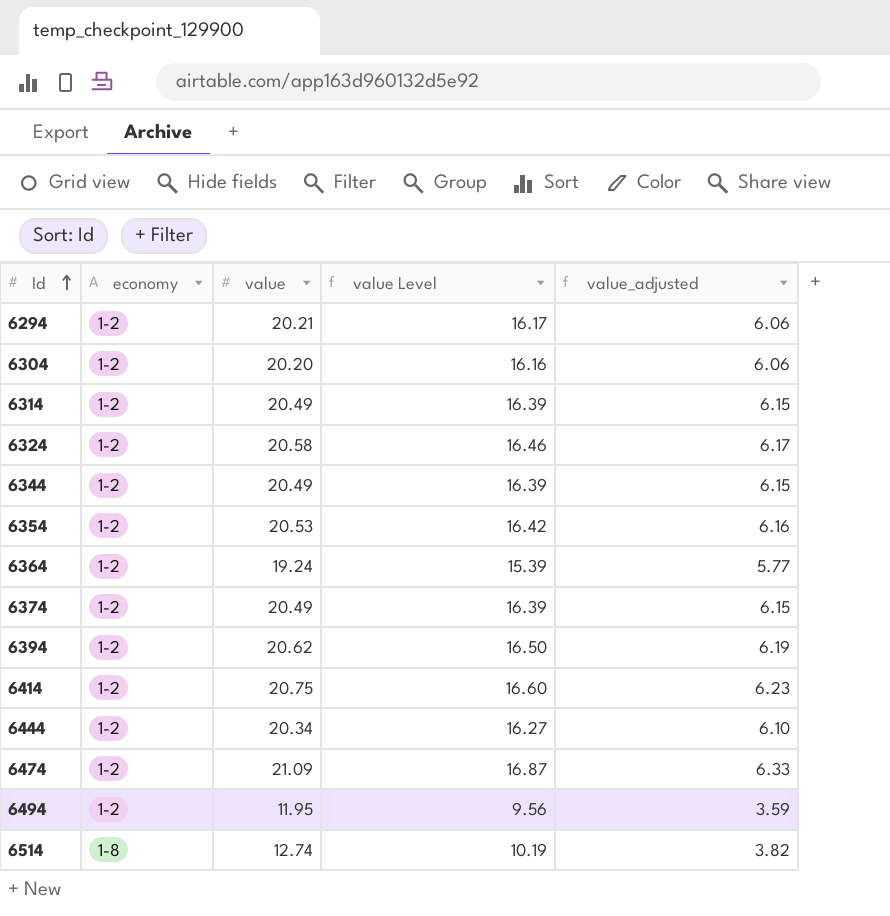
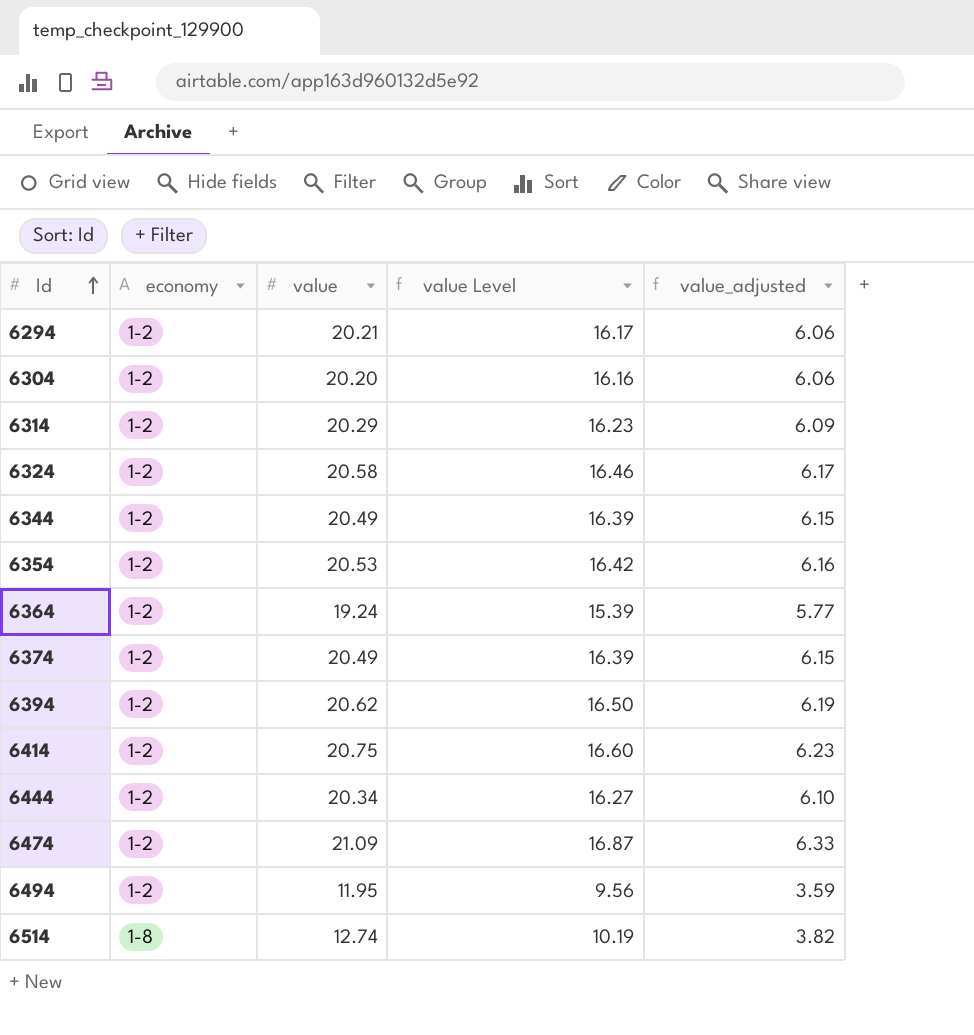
6314 | value: 20.49 -> 20.29
6314 | value Level: 16.39 -> 16.23
6314 | value_adjusted: 6.15 -> 6.09

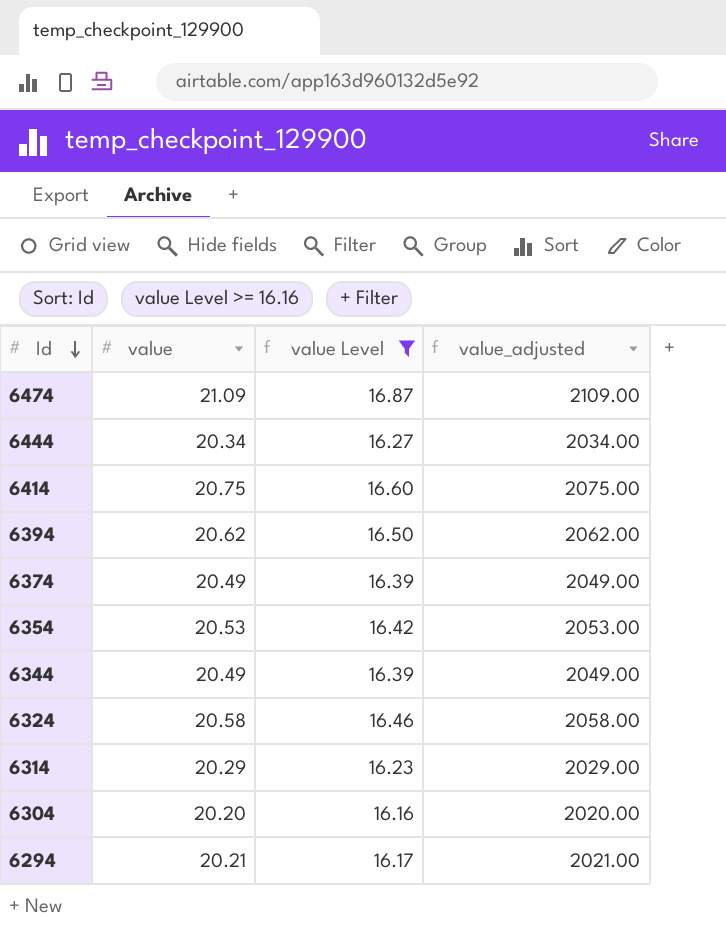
filter: none -> value Level >= 16.16
row order: Id ascending -> Id descending
column economy | position: 2 -> none
column value_adjusted | formula: [value] * 0.3 -> [value] * 100

